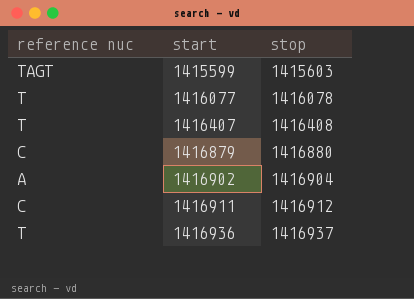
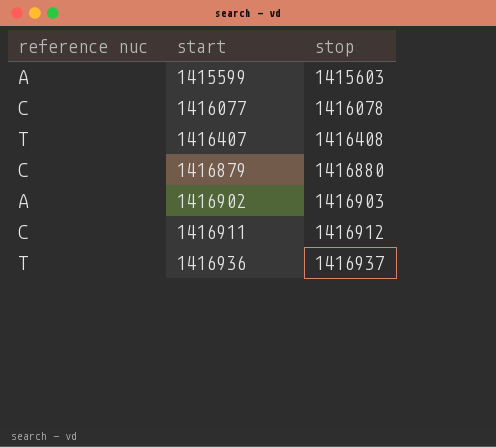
1415599 | reference nuc: TAGT -> A
1416077 | reference nuc: T -> C
1416902 | stop: 1416904 -> 1416903

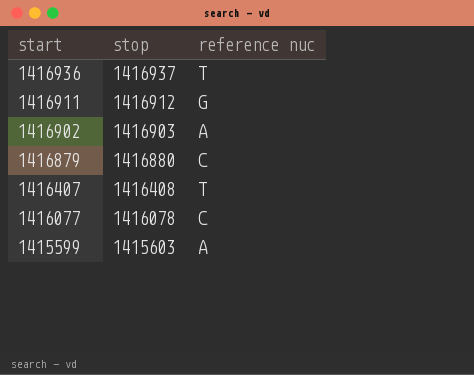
row order: start ascending -> start descending
column reference nuc | position: 1 -> 3
1416911 | reference nuc: C -> G

